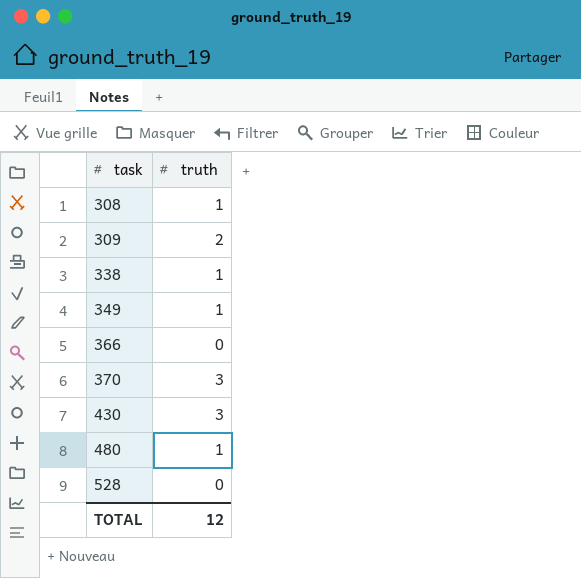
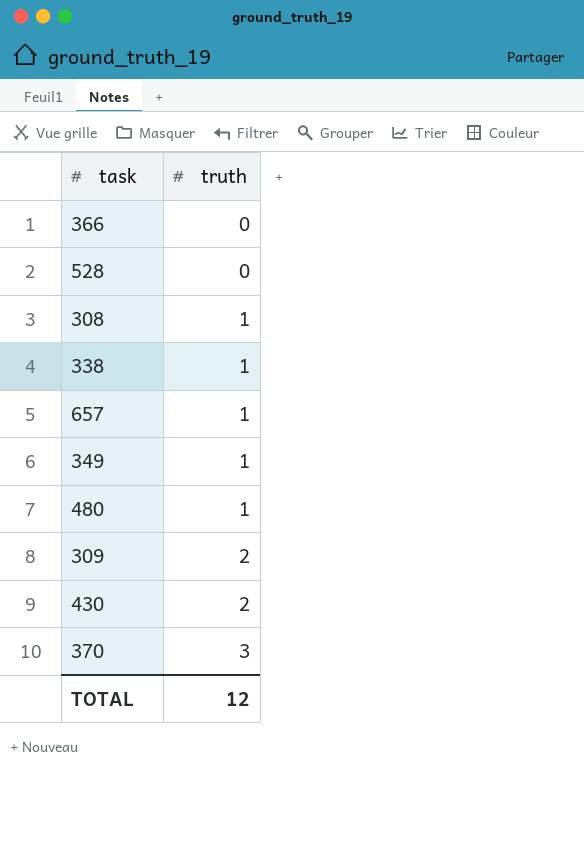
row order: task ascending -> truth ascending
row 657: none -> 1
430 | truth: 3 -> 2

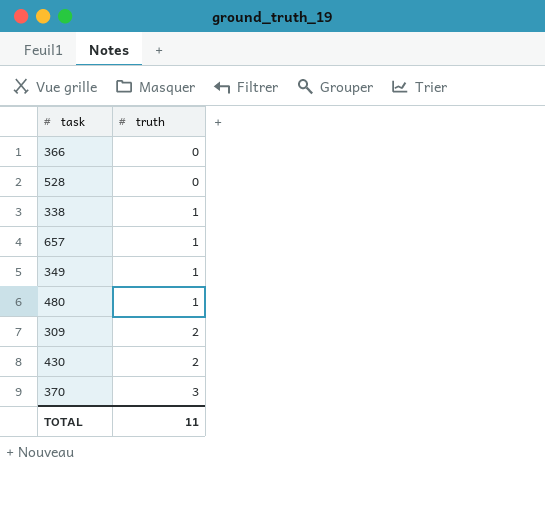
row 308: 1 -> none
TOTAL | truth: 12 -> 11

